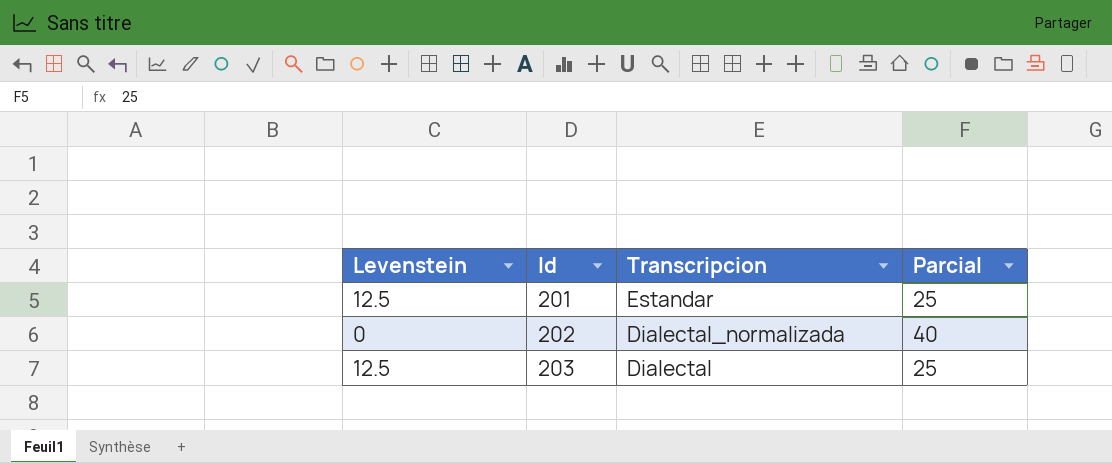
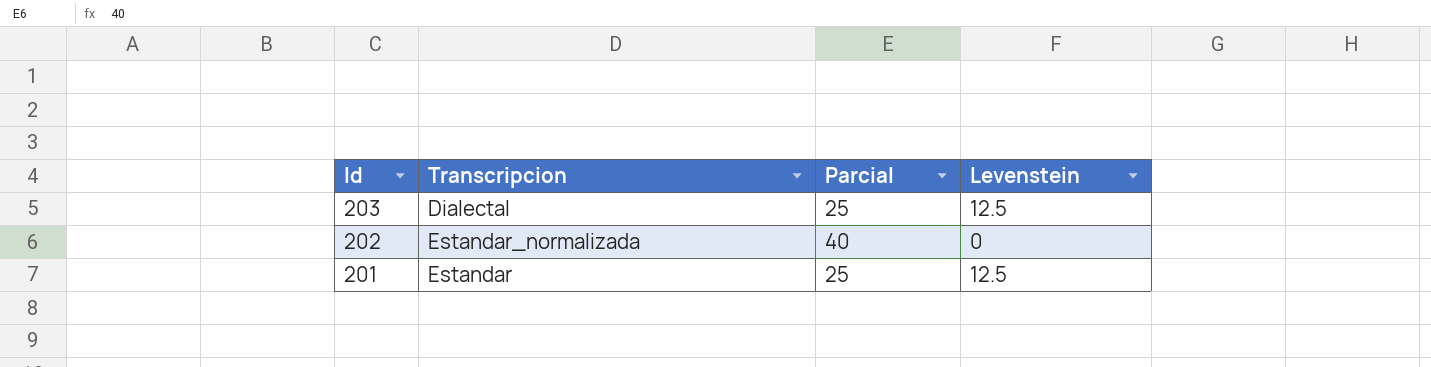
row order: Id ascending -> Id descending
column Levenstein | position: 1 -> 4
202 | Transcripcion: Dialectal_normalizada -> Estandar_normalizada

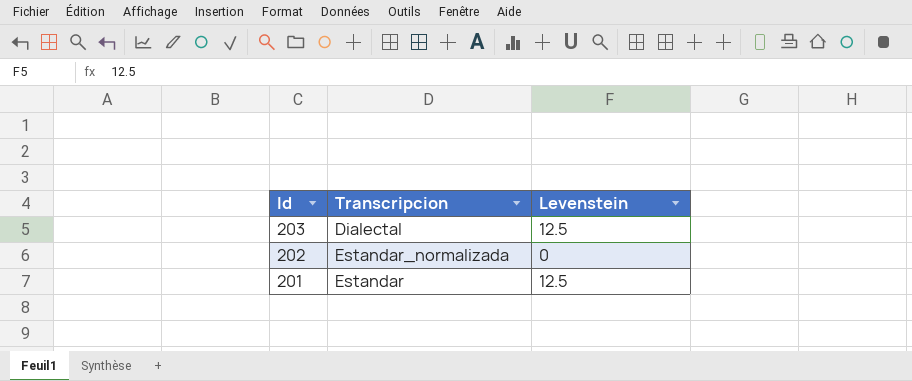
column Parcial | position: 3 -> none

